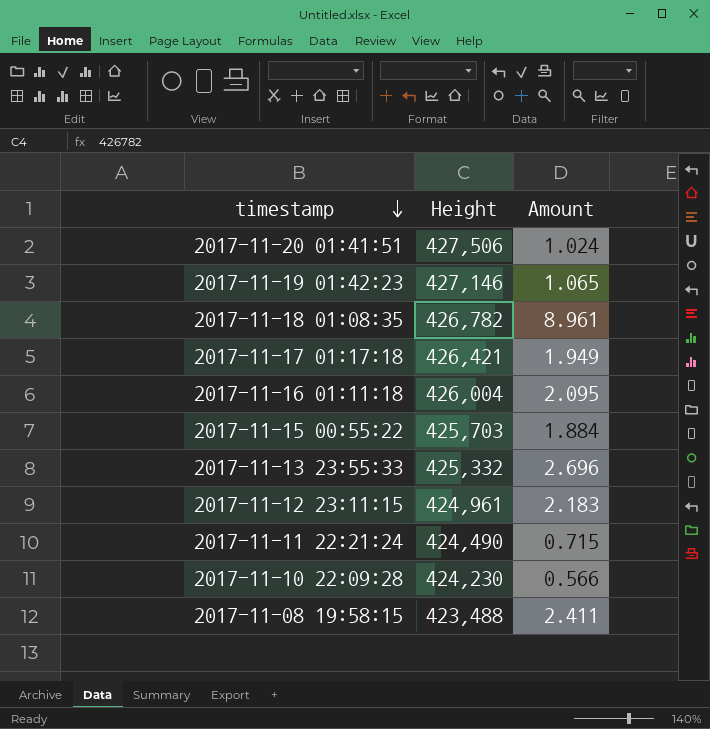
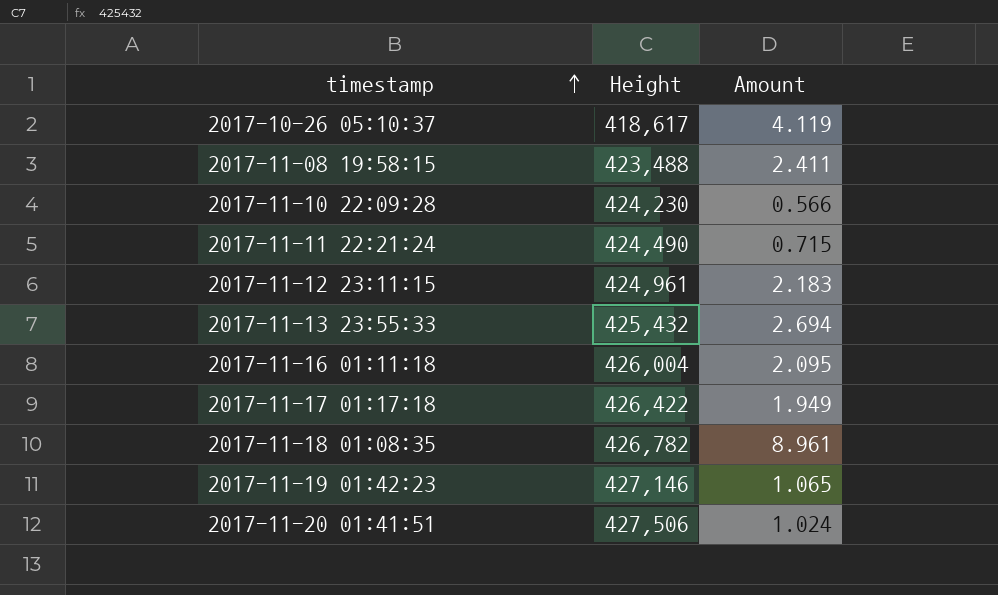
row order: timestamp descending -> timestamp ascending
row 2017-11-15 00:55:22: 425,703 | 1.884 -> none
row 2017-10-26 05:10:37: none -> 418,617 | 4.119
2017-11-13 23:55:33 | Height: 425,332 -> 425,432
2017-11-13 23:55:33 | Amount: 2.696 -> 2.694
2017-11-17 01:17:18 | Height: 426,421 -> 426,422

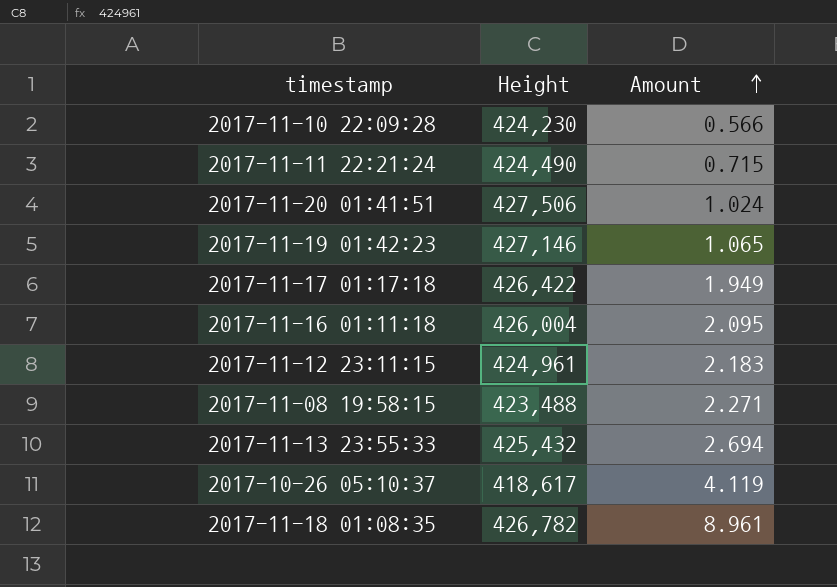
row order: timestamp ascending -> Amount ascending
2017-11-08 19:58:15 | Amount: 2.411 -> 2.271

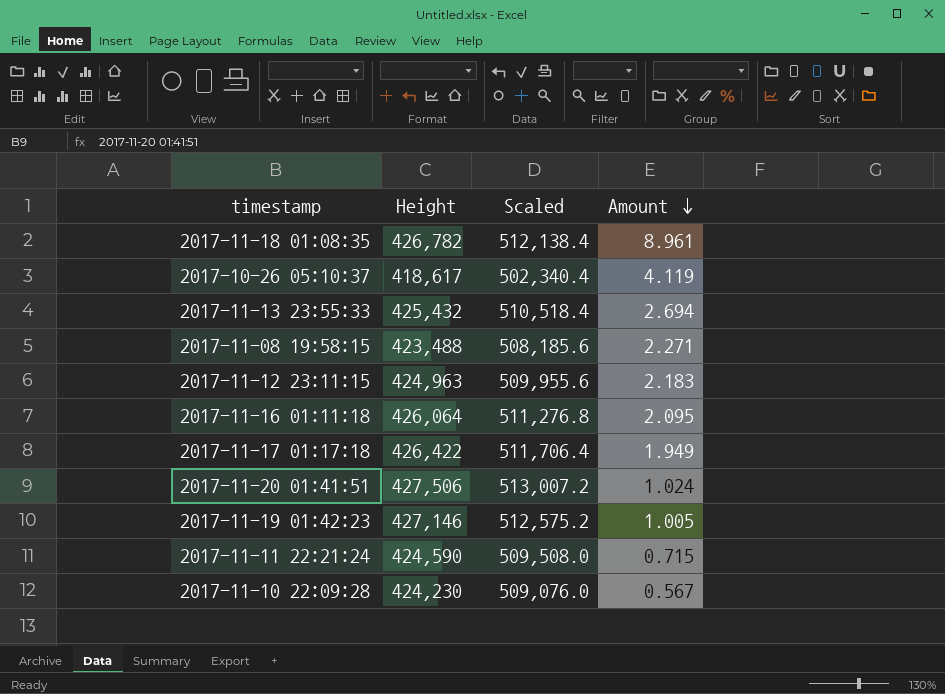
row order: Amount ascending -> Amount descending
column Scaled | formula: none -> [Height] * 1.2
2017-11-12 23:11:15 | Height: 424,961 -> 424,963
2017-11-16 01:11:18 | Height: 426,004 -> 426,064
2017-11-19 01:42:23 | Amount: 1.065 -> 1.005
2017-11-11 22:21:24 | Height: 424,490 -> 424,590
2017-11-10 22:09:28 | Amount: 0.566 -> 0.567

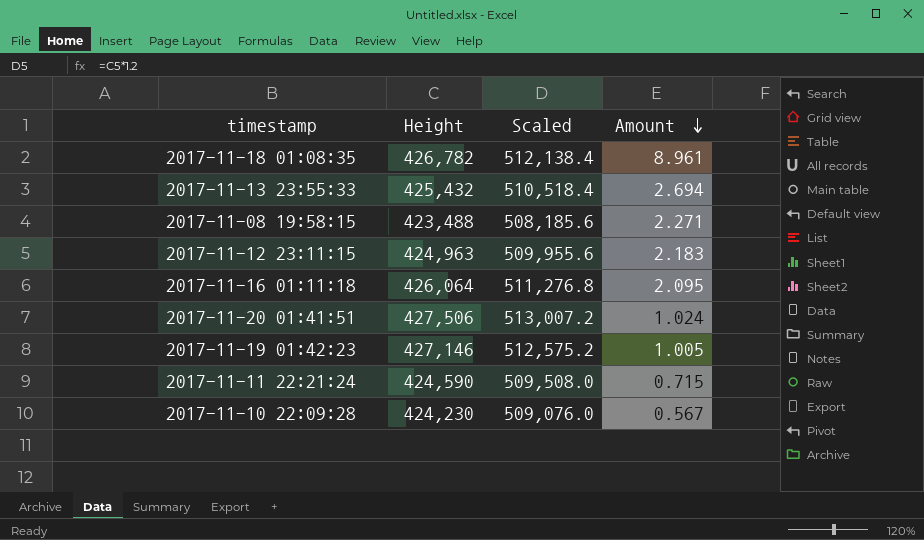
row 2017-10-26 05:10:37: 418,617 | 502,340.4 | 4.119 -> none
row 2017-11-17 01:17:18: 426,422 | 511,706.4 | 1.949 -> none

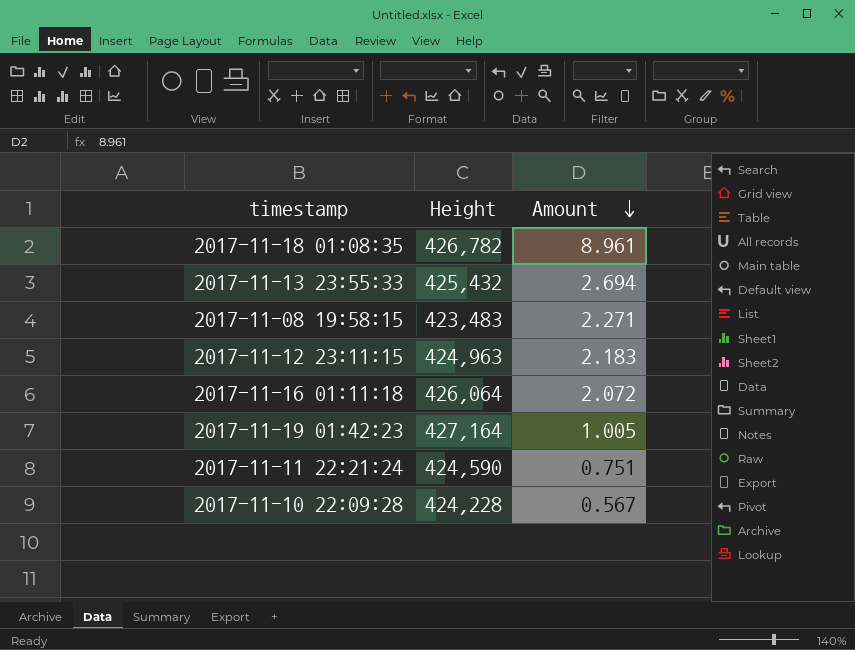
column Scaled | formula: [Height] * 1.2 -> none
row 2017-11-20 01:41:51: 427,506 | 513,007.2 | 1.024 -> none
2017-11-08 19:58:15 | Height: 423,488 -> 423,483
2017-11-16 01:11:18 | Amount: 2.095 -> 2.072
2017-11-19 01:42:23 | Height: 427,146 -> 427,164
2017-11-11 22:21:24 | Amount: 0.715 -> 0.751
2017-11-10 22:09:28 | Height: 424,230 -> 424,228

